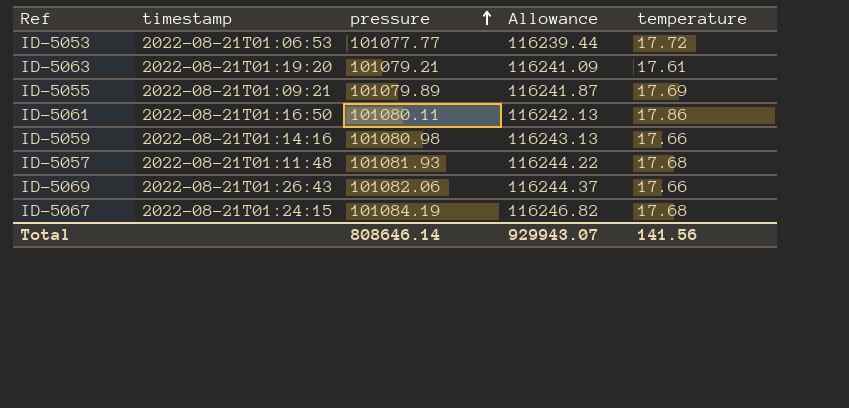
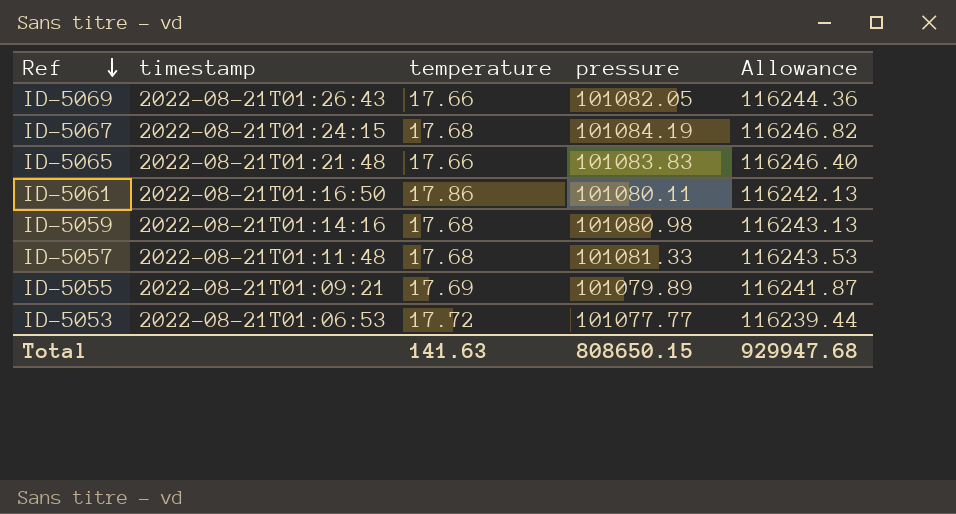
row order: pressure ascending -> Ref descending
column temperature | position: 5 -> 3
row ID-5063: 2022-08-21T01:19:20 | 101079.21 | 116241.09 | 17.61 -> none
ID-5069 | pressure: 101082.06 -> 101082.05
ID-5069 | Allowance: 116244.37 -> 116244.36
row ID-5065: none -> 2022-08-21T01:21:48 | 17.66 | 101083.83 | 116246.40
ID-5059 | temperature: 17.66 -> 17.68
ID-5057 | pressure: 101081.93 -> 101081.33
ID-5057 | Allowance: 116244.22 -> 116243.53
Total | temperature: 141.56 -> 141.63
Total | pressure: 808646.14 -> 808650.15
Total | Allowance: 929943.07 -> 929947.68

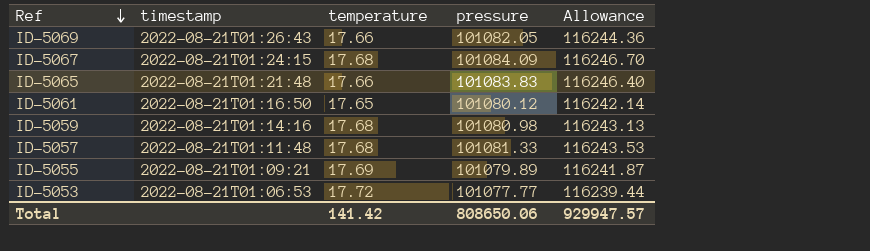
ID-5067 | pressure: 101084.19 -> 101084.09
ID-5067 | Allowance: 116246.82 -> 116246.70
ID-5061 | temperature: 17.86 -> 17.65
ID-5061 | pressure: 101080.11 -> 101080.12
ID-5061 | Allowance: 116242.13 -> 116242.14
Total | temperature: 141.63 -> 141.42
Total | pressure: 808650.15 -> 808650.06
Total | Allowance: 929947.68 -> 929947.57

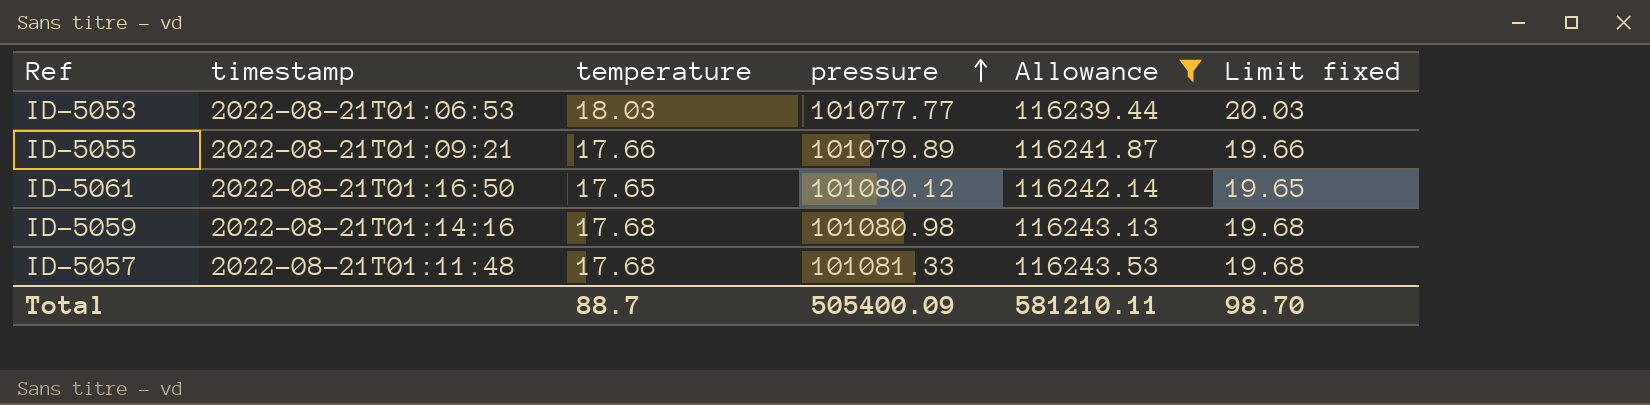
filter: none -> Allowance <= 116243.53
row order: Ref descending -> pressure ascending
column Limit fixed | formula: none -> [temperature] + 2
ID-5053 | temperature: 17.72 -> 18.03
ID-5055 | temperature: 17.69 -> 17.66
Total | temperature: 141.42 -> 88.7
Total | pressure: 808650.06 -> 505400.09
Total | Allowance: 929947.57 -> 581210.11

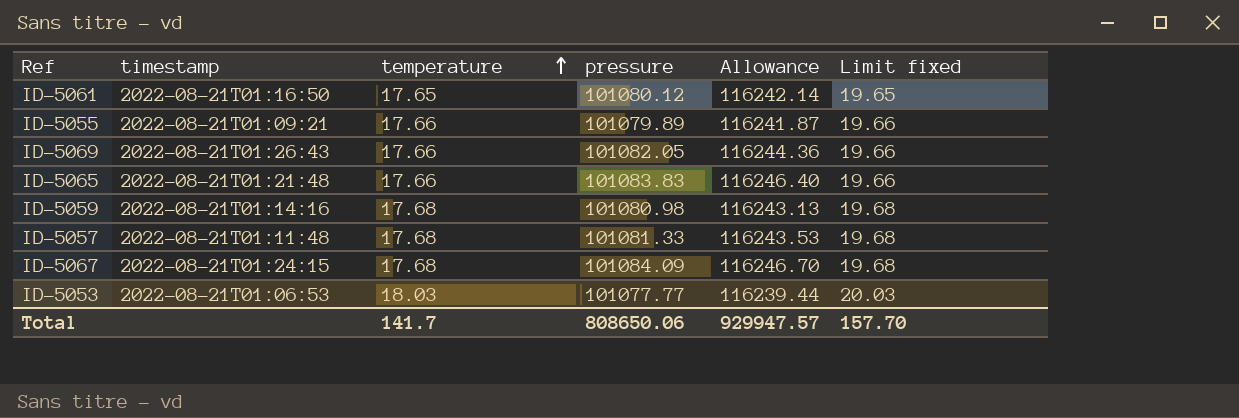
filter: Allowance <= 116243.53 -> none
row order: pressure ascending -> temperature ascending
Total | temperature: 88.7 -> 141.7
Total | pressure: 505400.09 -> 808650.06
Total | Allowance: 581210.11 -> 929947.57
Total | Limit fixed: 98.70 -> 157.70

